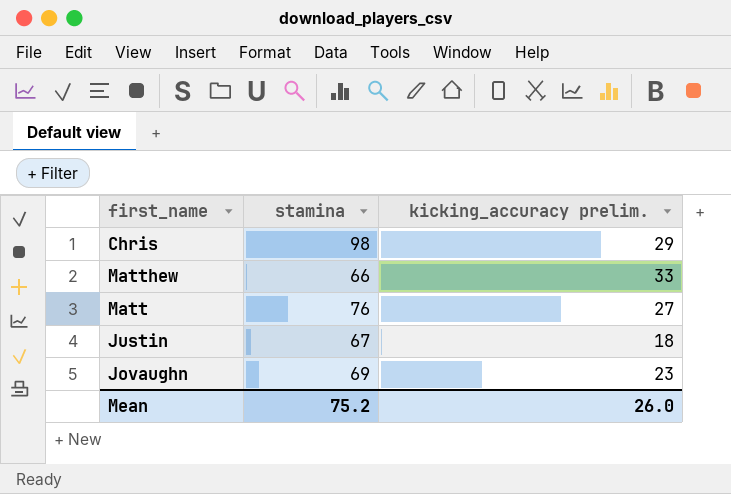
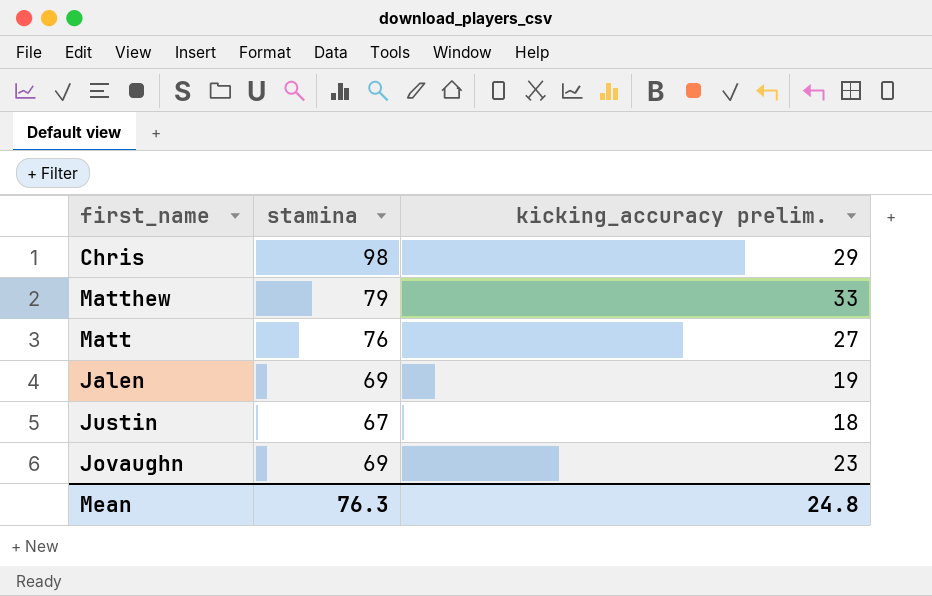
Matthew | stamina: 66 -> 79
row Jalen: none -> 69 | 19
Mean | stamina: 75.2 -> 76.3
Mean | kicking_accuracy prelim.: 26.0 -> 24.8

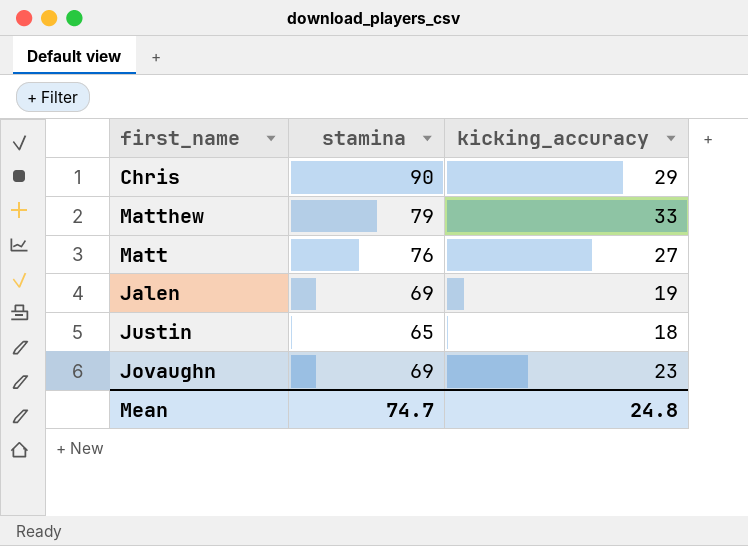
column name: kicking_accuracy prelim. -> kicking_accuracy
Chris | stamina: 98 -> 90
Justin | stamina: 67 -> 65
Mean | stamina: 76.3 -> 74.7

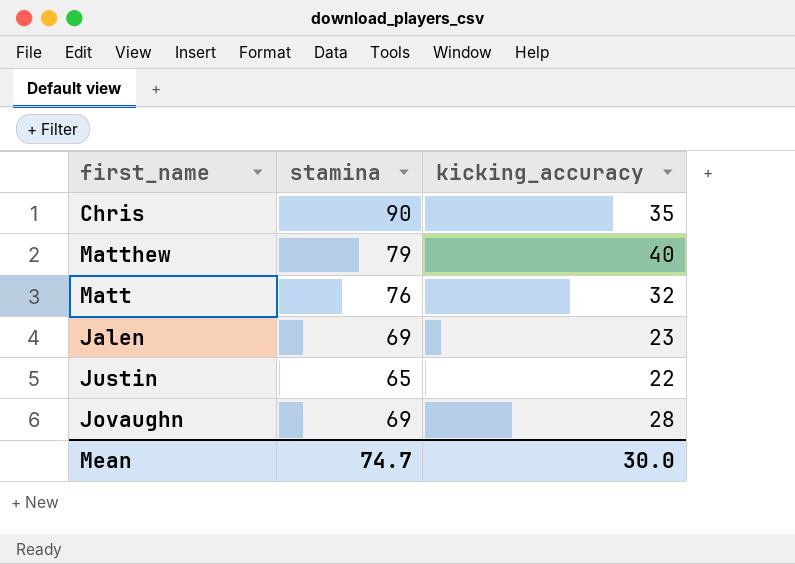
Chris | kicking_accuracy: 29 -> 35
Matthew | kicking_accuracy: 33 -> 40
Matt | kicking_accuracy: 27 -> 32
Jalen | kicking_accuracy: 19 -> 23
Justin | kicking_accuracy: 18 -> 22
Jovaughn | kicking_accuracy: 23 -> 28
Mean | kicking_accuracy: 24.8 -> 30.0

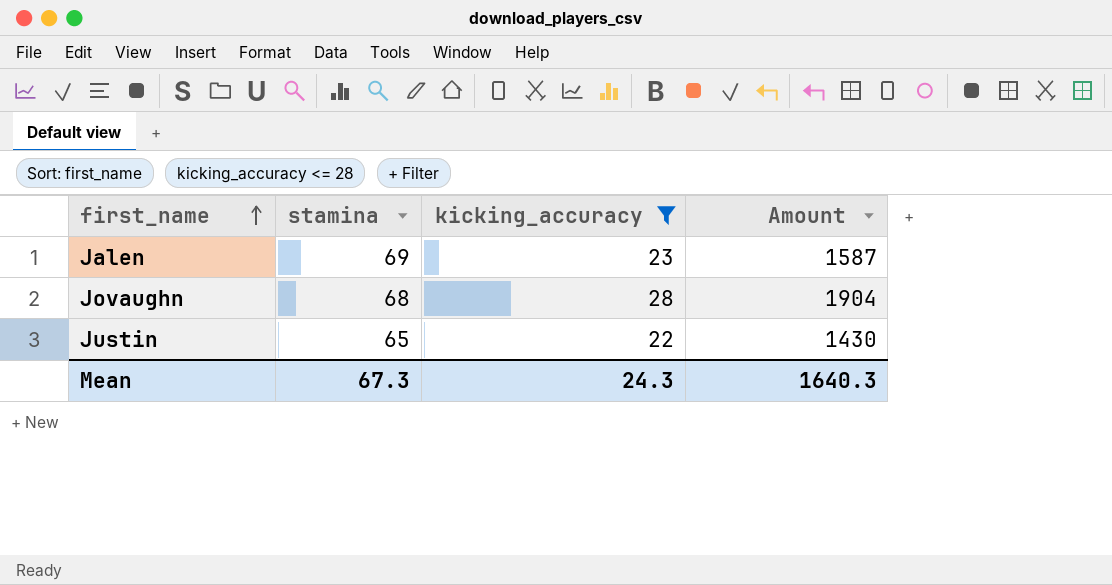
filter: none -> kicking_accuracy <= 28
row order: none -> first_name ascending
column Amount | formula: none -> [stamina] * [kicking_accuracy]
Jovaughn | stamina: 69 -> 68
Mean | stamina: 74.7 -> 67.3
Mean | kicking_accuracy: 30.0 -> 24.3

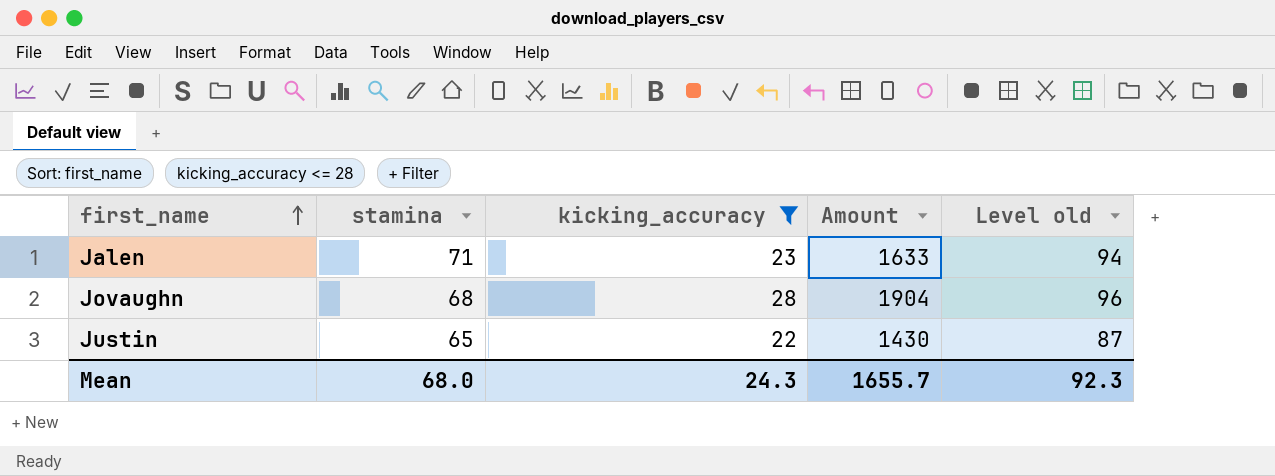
column Level old | formula: none -> [stamina] + [kicking_accuracy]
Jalen | stamina: 69 -> 71
Jalen | Amount: 1587 -> 1633
Mean | stamina: 67.3 -> 68.0
Mean | Amount: 1640.3 -> 1655.7

